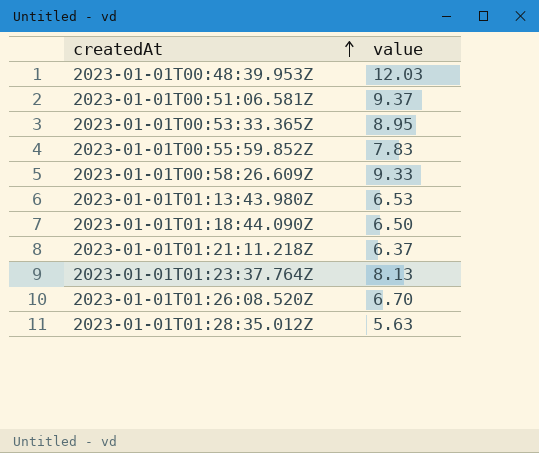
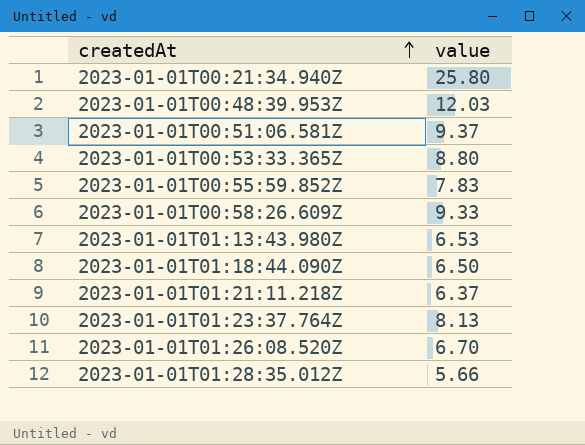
row 2023-01-01T00:21:34.940Z: none -> 25.80
2023-01-01T00:53:33.365Z | value: 8.95 -> 8.80
2023-01-01T01:28:35.012Z | value: 5.63 -> 5.66

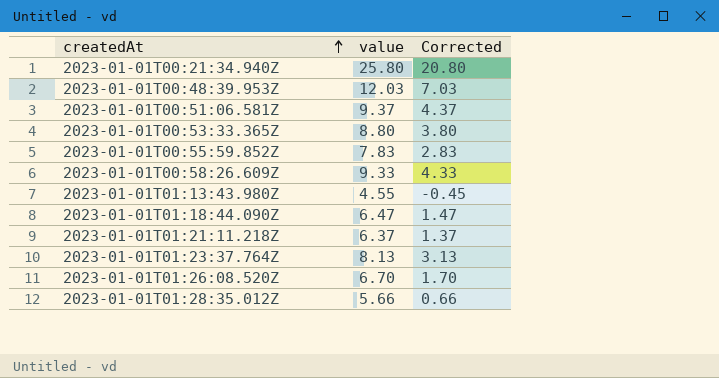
column Corrected | formula: none -> [value] - 5
2023-01-01T01:13:43.980Z | value: 6.53 -> 4.55
2023-01-01T01:18:44.090Z | value: 6.50 -> 6.47

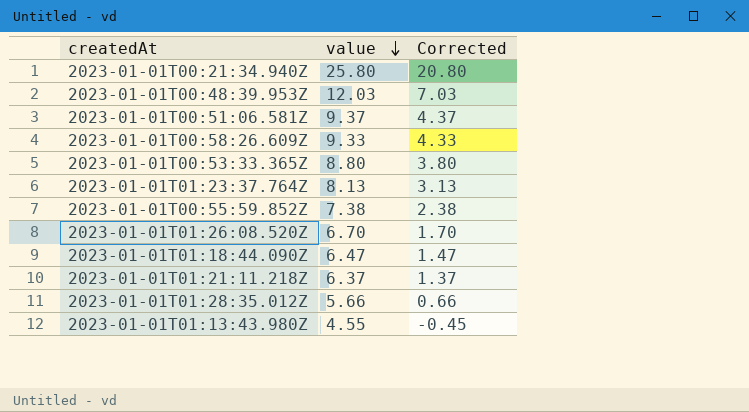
row order: createdAt ascending -> value descending
2023-01-01T00:55:59.852Z | value: 7.83 -> 7.38
2023-01-01T00:55:59.852Z | Corrected: 2.83 -> 2.38

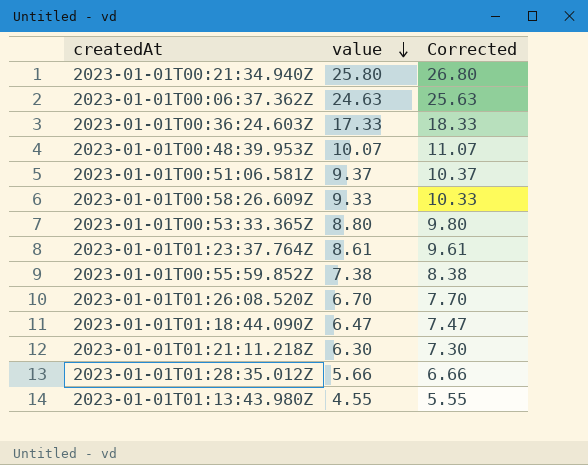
column Corrected | formula: [value] - 5 -> [value] + 1
row 2023-01-01T00:06:37.362Z: none -> 24.63 | 25.63
row 2023-01-01T00:36:24.603Z: none -> 17.33 | 18.33
2023-01-01T00:48:39.953Z | value: 12.03 -> 10.07
2023-01-01T01:23:37.764Z | value: 8.13 -> 8.61
2023-01-01T01:21:11.218Z | value: 6.37 -> 6.30

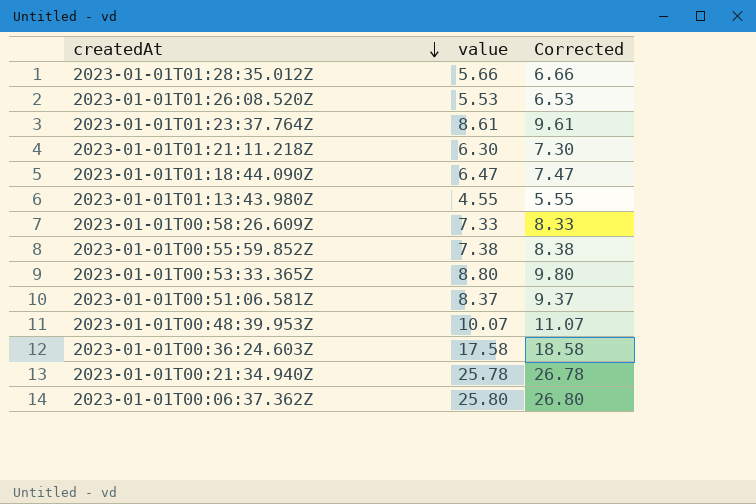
row order: value descending -> createdAt descending
2023-01-01T01:26:08.520Z | value: 6.70 -> 5.53
2023-01-01T01:26:08.520Z | Corrected: 7.70 -> 6.53
2023-01-01T00:58:26.609Z | value: 9.33 -> 7.33
2023-01-01T00:58:26.609Z | Corrected: 10.33 -> 8.33
2023-01-01T00:51:06.581Z | value: 9.37 -> 8.37
2023-01-01T00:51:06.581Z | Corrected: 10.37 -> 9.37
2023-01-01T00:36:24.603Z | value: 17.33 -> 17.58
2023-01-01T00:36:24.603Z | Corrected: 18.33 -> 18.58
2023-01-01T00:21:34.940Z | value: 25.80 -> 25.78
2023-01-01T00:21:34.940Z | Corrected: 26.80 -> 26.78
2023-01-01T00:06:37.362Z | value: 24.63 -> 25.80
2023-01-01T00:06:37.362Z | Corrected: 25.63 -> 26.80

